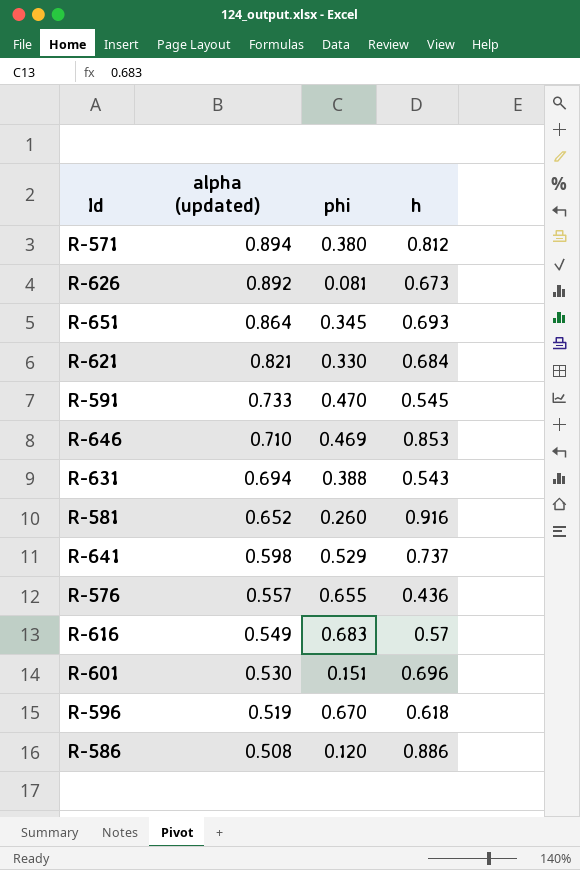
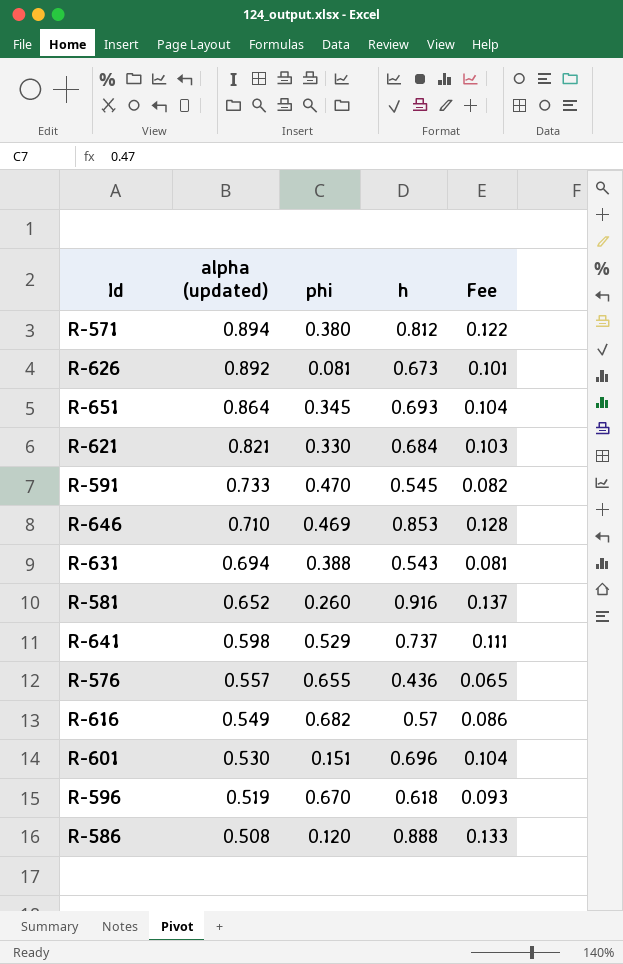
column Fee | formula: none -> [h] * 0.15
R-616 | phi: 0.683 -> 0.682
R-586 | h: 0.886 -> 0.888

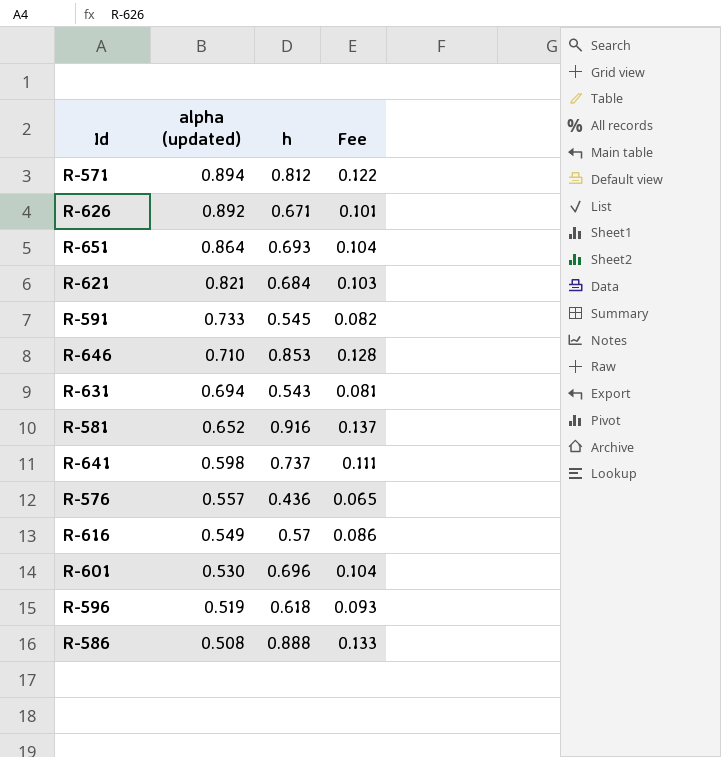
column phi | position: 3 -> none
R-626 | h: 0.673 -> 0.671

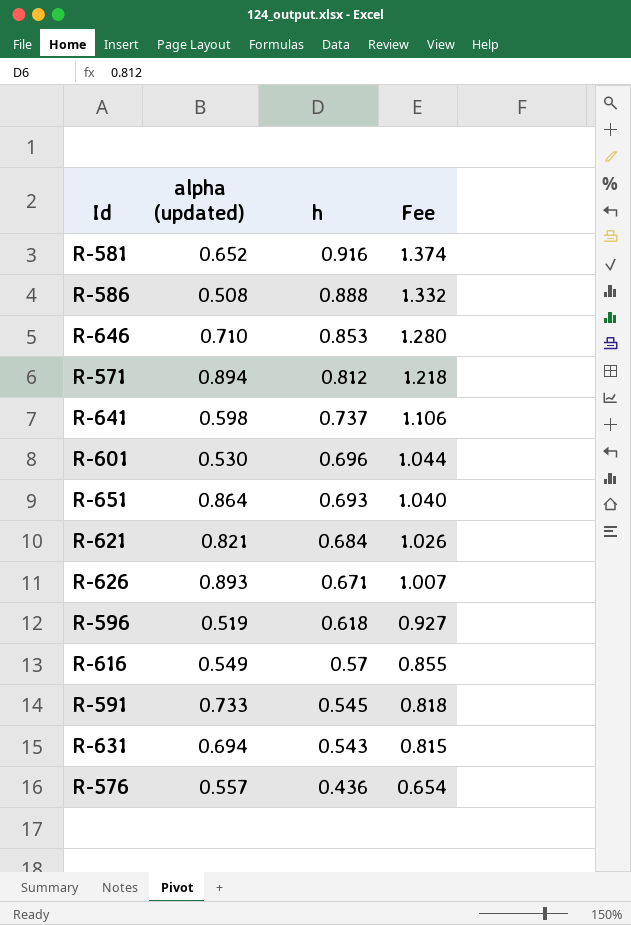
row order: alpha (updated) descending -> h descending
column Fee | formula: [h] * 0.15 -> [h] * 1.5
R-626 | alpha (updated): 0.892 -> 0.893

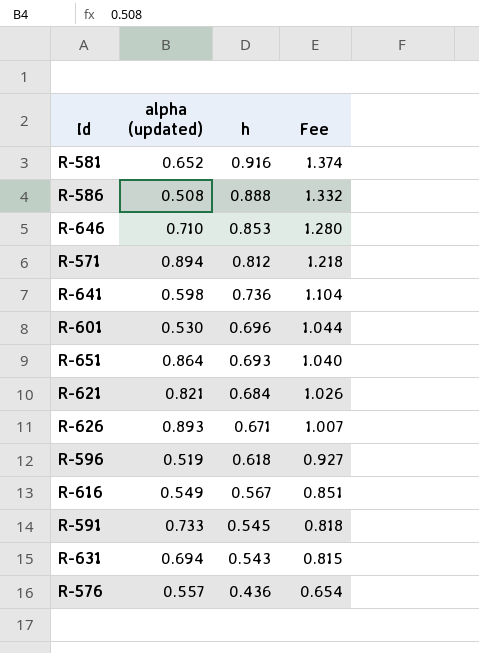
R-641 | h: 0.737 -> 0.736
R-641 | Fee: 1.106 -> 1.104
R-616 | h: 0.57 -> 0.567
R-616 | Fee: 0.855 -> 0.851

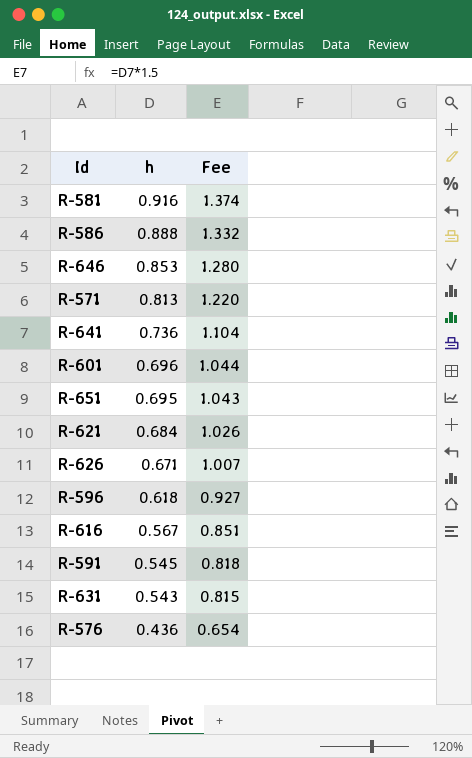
column alpha (updated) | position: 2 -> none
R-571 | h: 0.812 -> 0.813
R-571 | Fee: 1.218 -> 1.220
R-651 | h: 0.693 -> 0.695
R-651 | Fee: 1.040 -> 1.043

